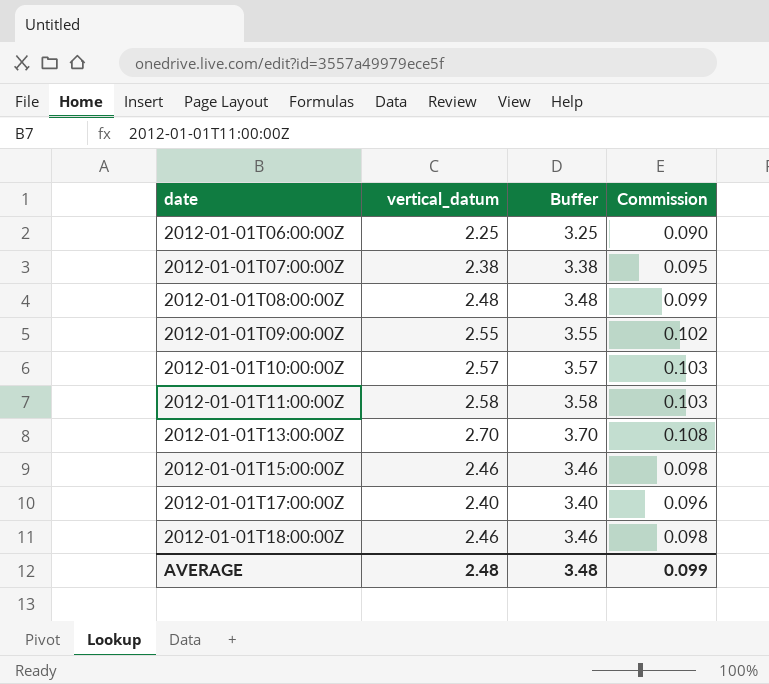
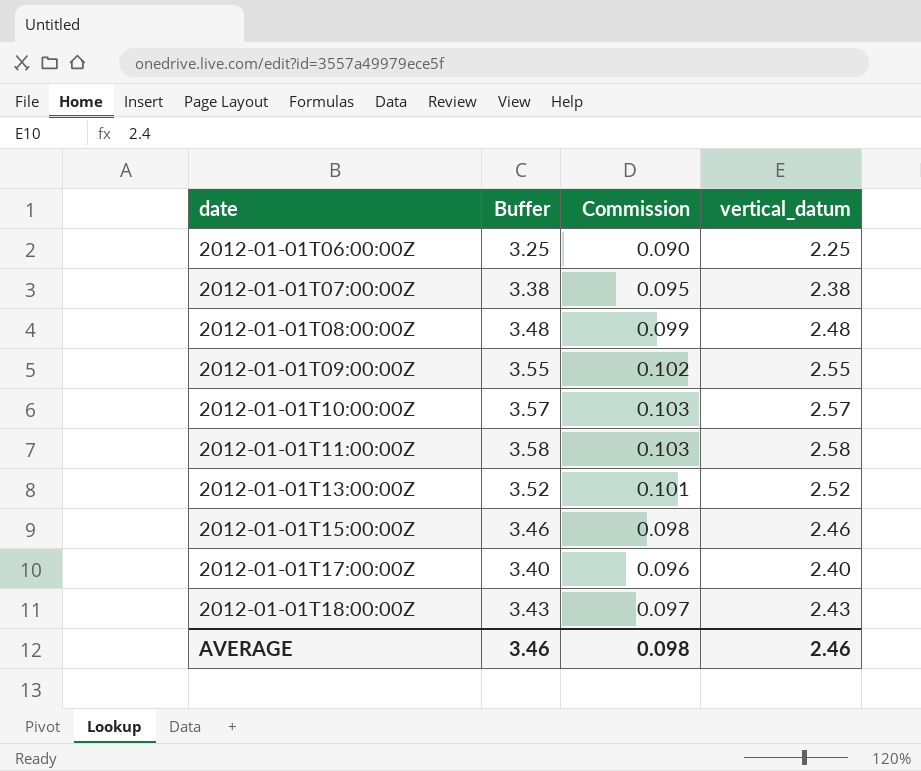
column vertical_datum | position: 2 -> 4
2012-01-01T13:00:00Z | Buffer: 3.70 -> 3.52
2012-01-01T13:00:00Z | Commission: 0.108 -> 0.101
2012-01-01T13:00:00Z | vertical_datum: 2.70 -> 2.52
2012-01-01T18:00:00Z | Buffer: 3.46 -> 3.43
2012-01-01T18:00:00Z | Commission: 0.098 -> 0.097
2012-01-01T18:00:00Z | vertical_datum: 2.46 -> 2.43
AVERAGE | Buffer: 3.48 -> 3.46
AVERAGE | Commission: 0.099 -> 0.098
AVERAGE | vertical_datum: 2.48 -> 2.46

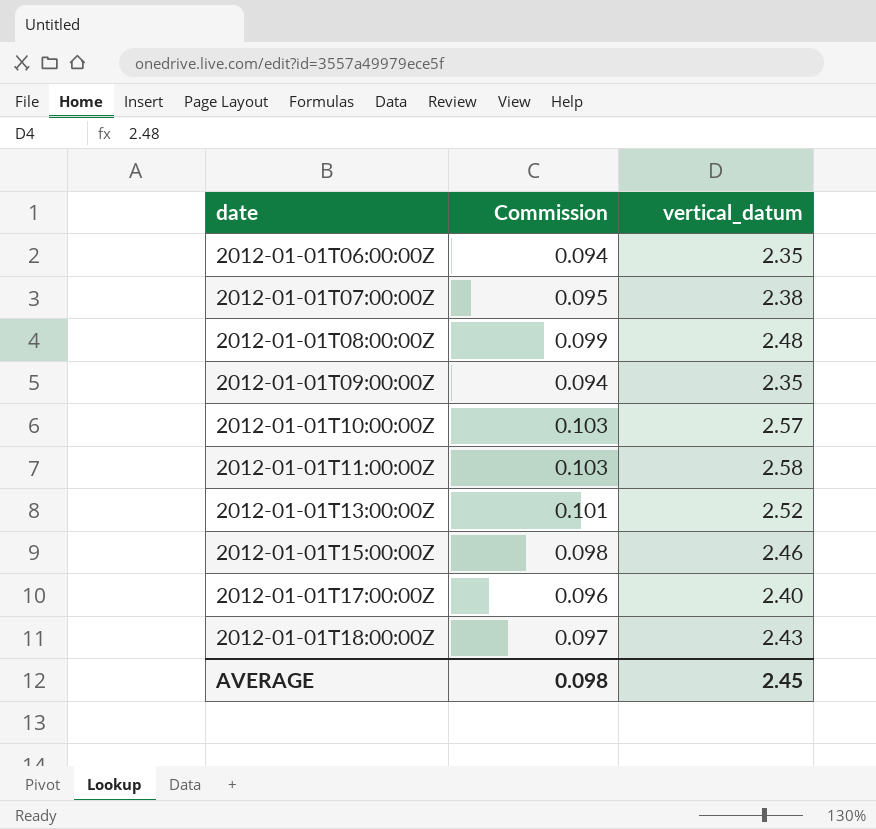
column Buffer | formula: [vertical_datum] + 1 -> none
2012-01-01T06:00:00Z | Commission: 0.090 -> 0.094
2012-01-01T06:00:00Z | vertical_datum: 2.25 -> 2.35
2012-01-01T09:00:00Z | Commission: 0.102 -> 0.094
2012-01-01T09:00:00Z | vertical_datum: 2.55 -> 2.35
AVERAGE | vertical_datum: 2.46 -> 2.45

